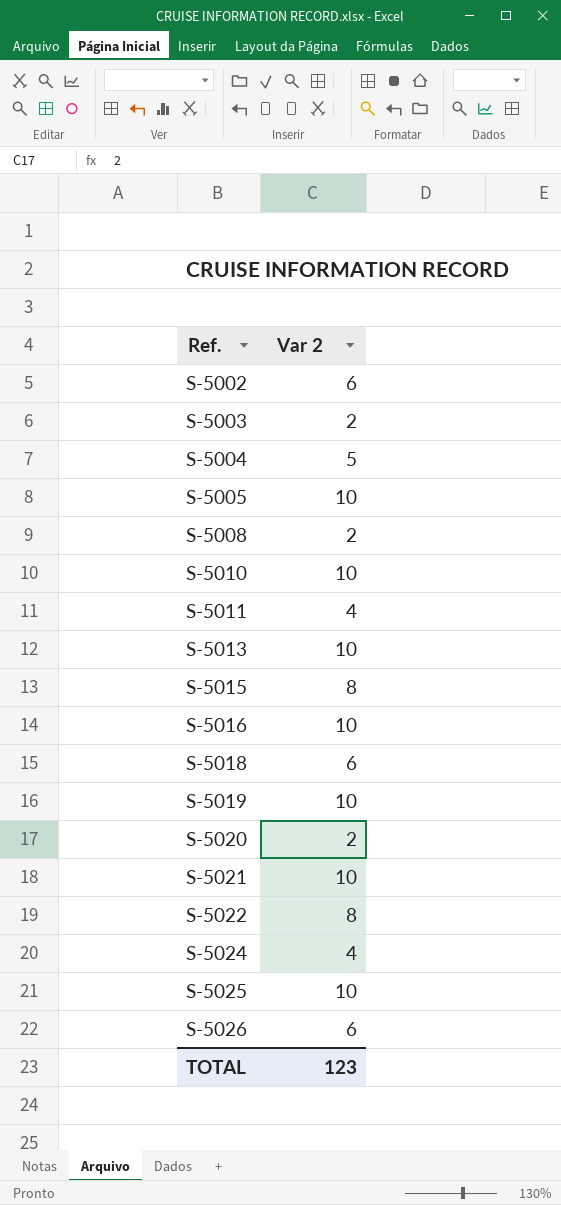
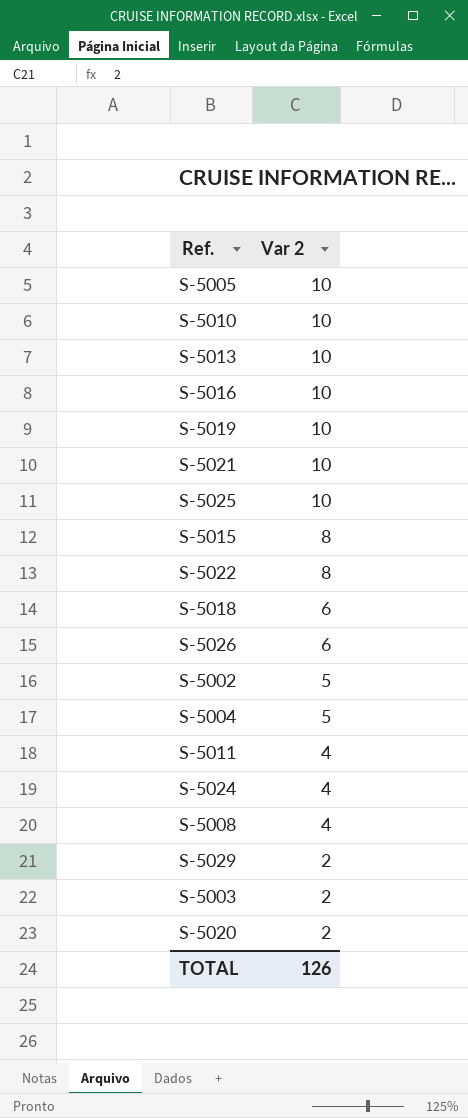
row order: Ref. ascending -> Var 2 descending
S-5002 | Var 2: 6 -> 5
S-5008 | Var 2: 2 -> 4
row S-5029: none -> 2
TOTAL | Var 2: 123 -> 126

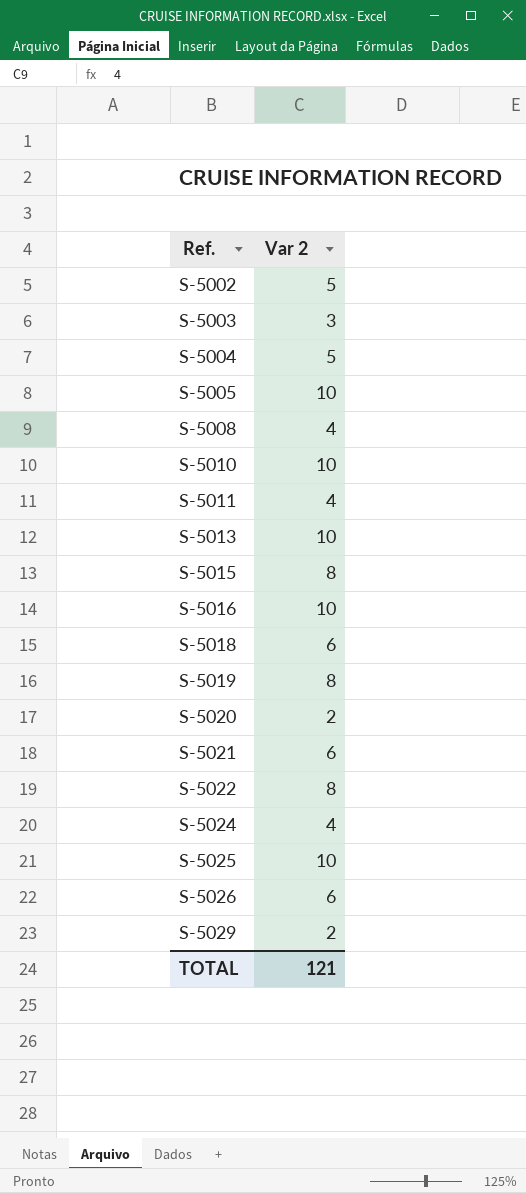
row order: Var 2 descending -> Ref. ascending
S-5003 | Var 2: 2 -> 3
S-5019 | Var 2: 10 -> 8
S-5021 | Var 2: 10 -> 6
TOTAL | Var 2: 126 -> 121

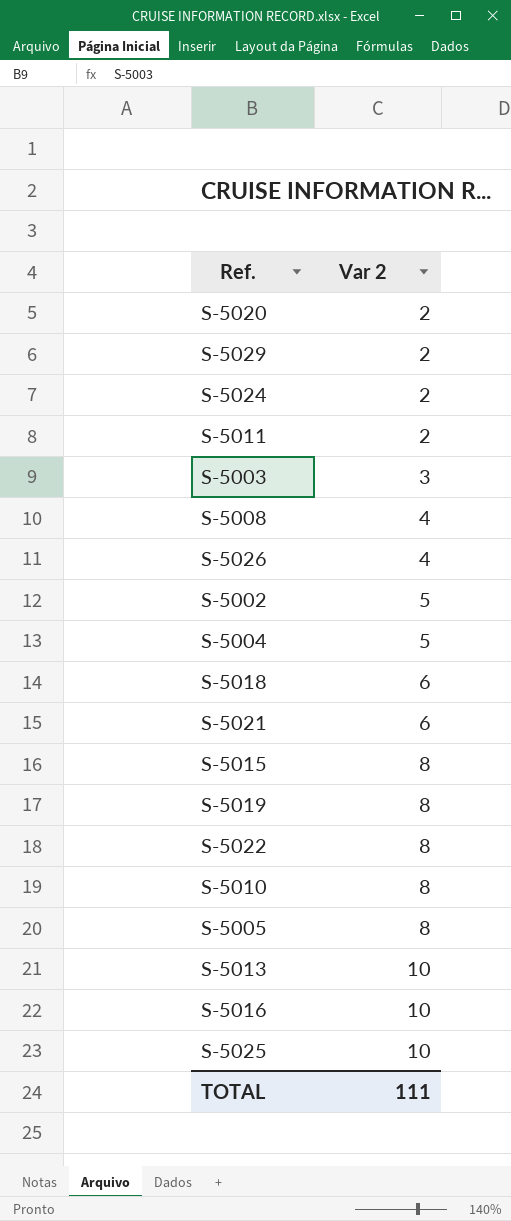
row order: Ref. ascending -> Var 2 ascending
S-5024 | Var 2: 4 -> 2
S-5011 | Var 2: 4 -> 2
S-5026 | Var 2: 6 -> 4
S-5010 | Var 2: 10 -> 8
S-5005 | Var 2: 10 -> 8
TOTAL | Var 2: 121 -> 111

